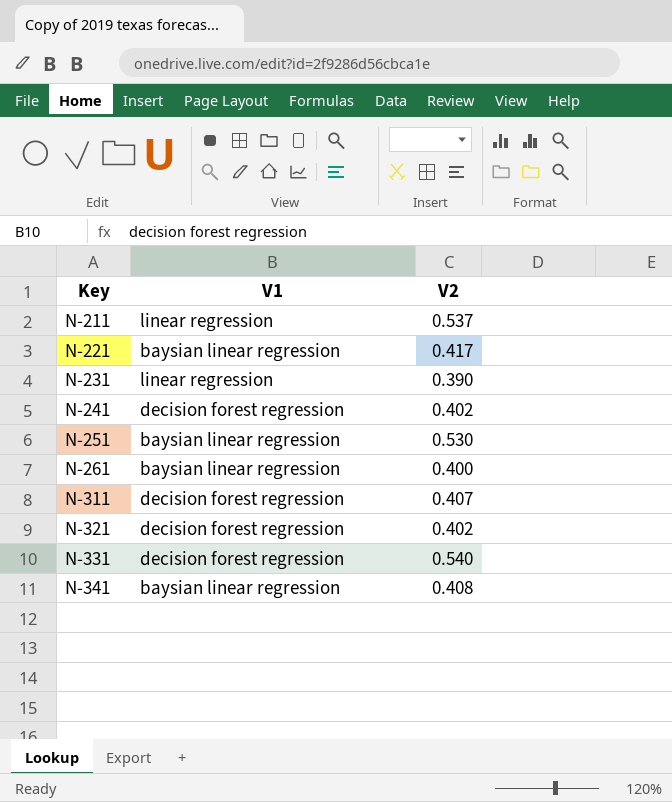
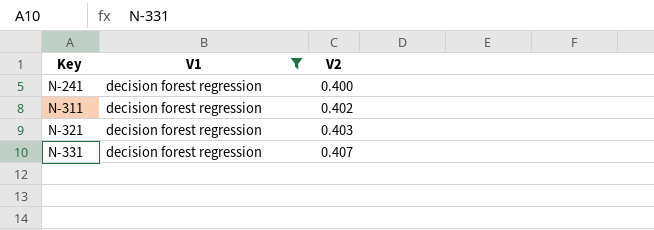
filter: none -> V1 = decision forest regression
N-241 | V2: 0.402 -> 0.400
N-311 | V2: 0.407 -> 0.402
N-321 | V2: 0.402 -> 0.403
N-331 | V2: 0.540 -> 0.407

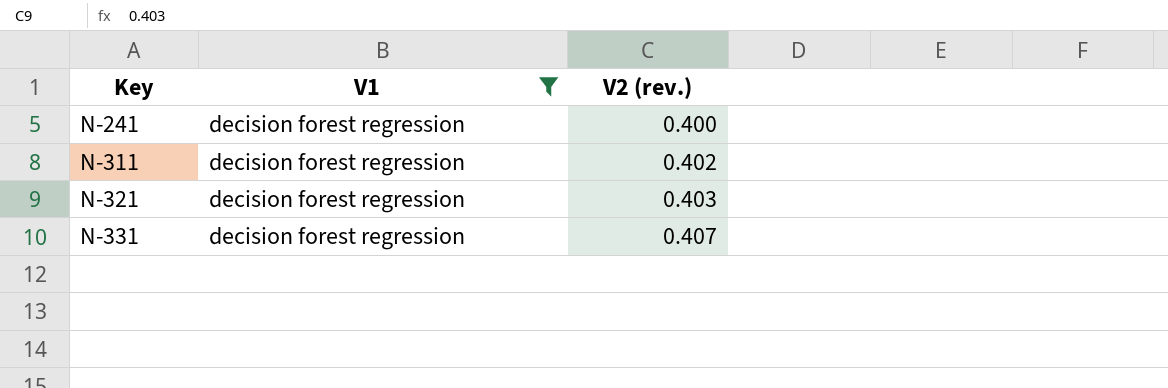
column name: V2 -> V2 (rev.)

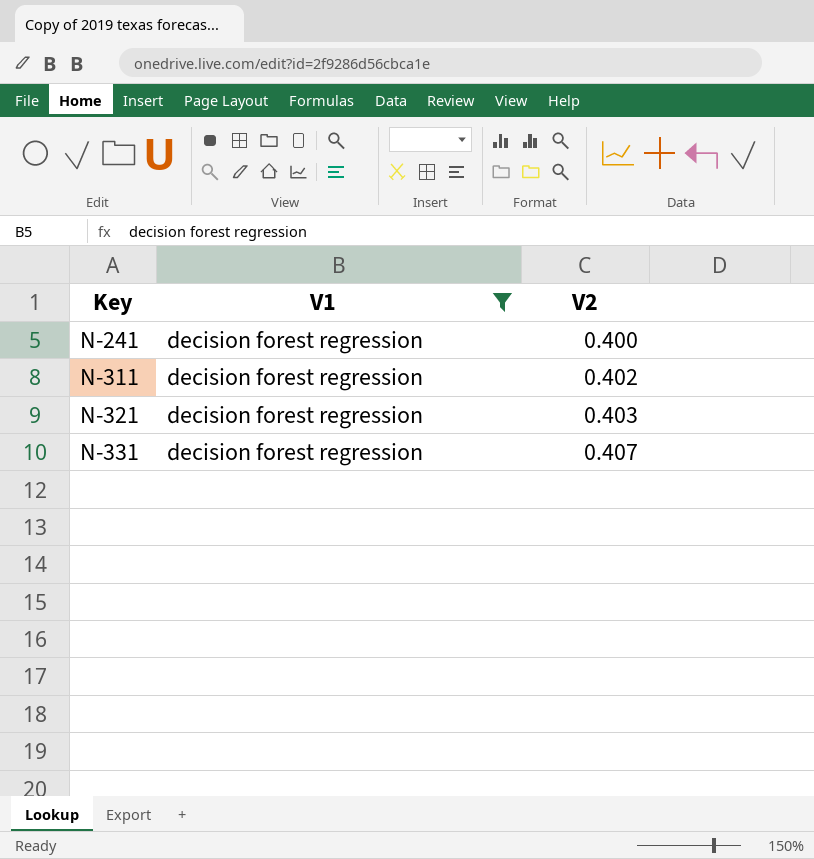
column name: V2 (rev.) -> V2

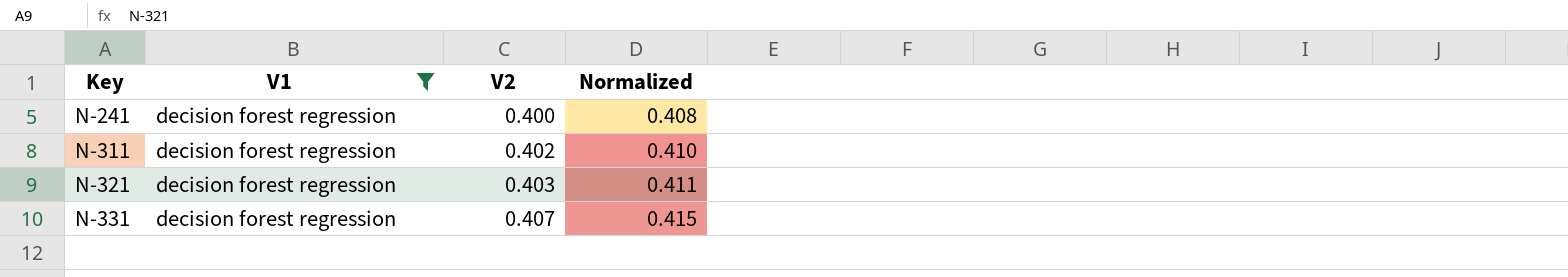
column Normalized | formula: none -> [V2] * 1.02

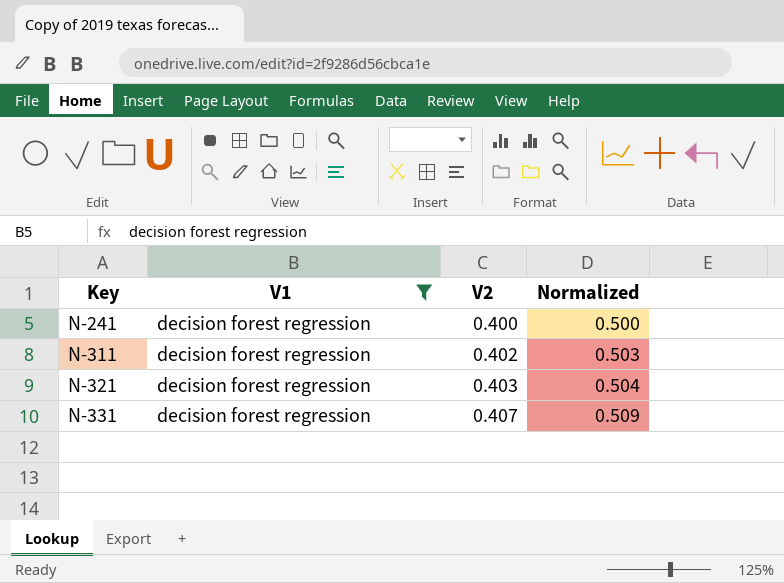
column Normalized | formula: [V2] * 1.02 -> [V2] * 1.25

